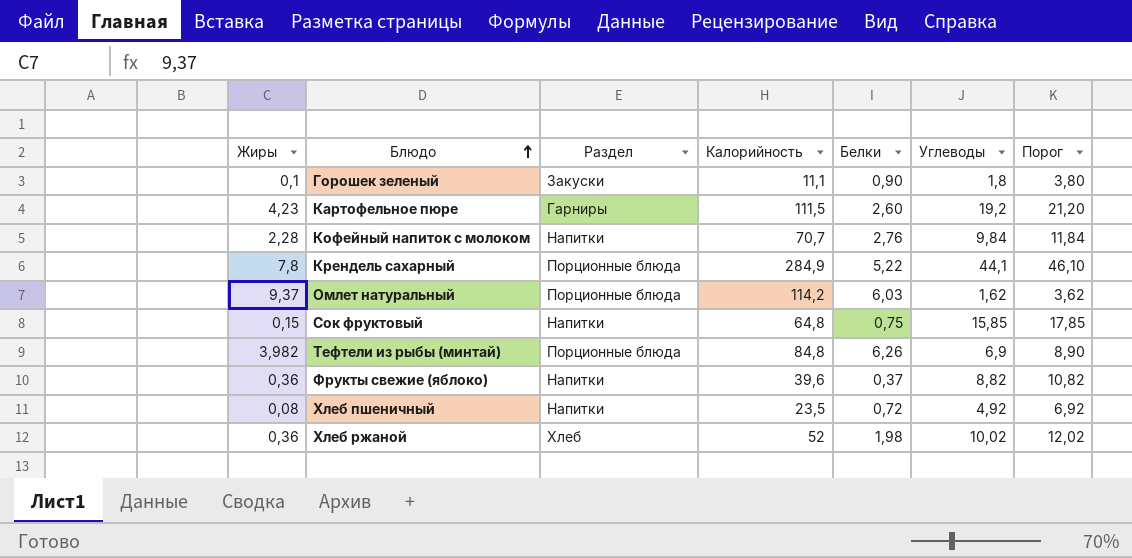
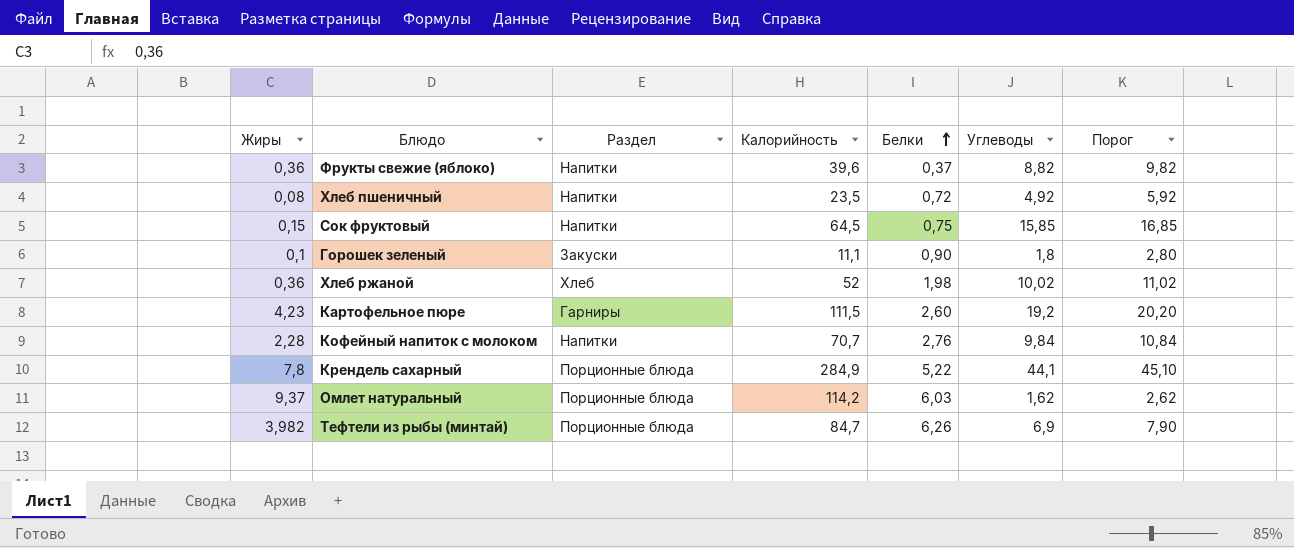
row order: Блюдо ascending -> Белки ascending
column Порог | formula: [Углеводы] + 2 -> [Углеводы] + 1
Сок фруктовый | Калорийность: 64,8 -> 64,5
Тефтели из рыбы (минтай) | Калорийность: 84,8 -> 84,7

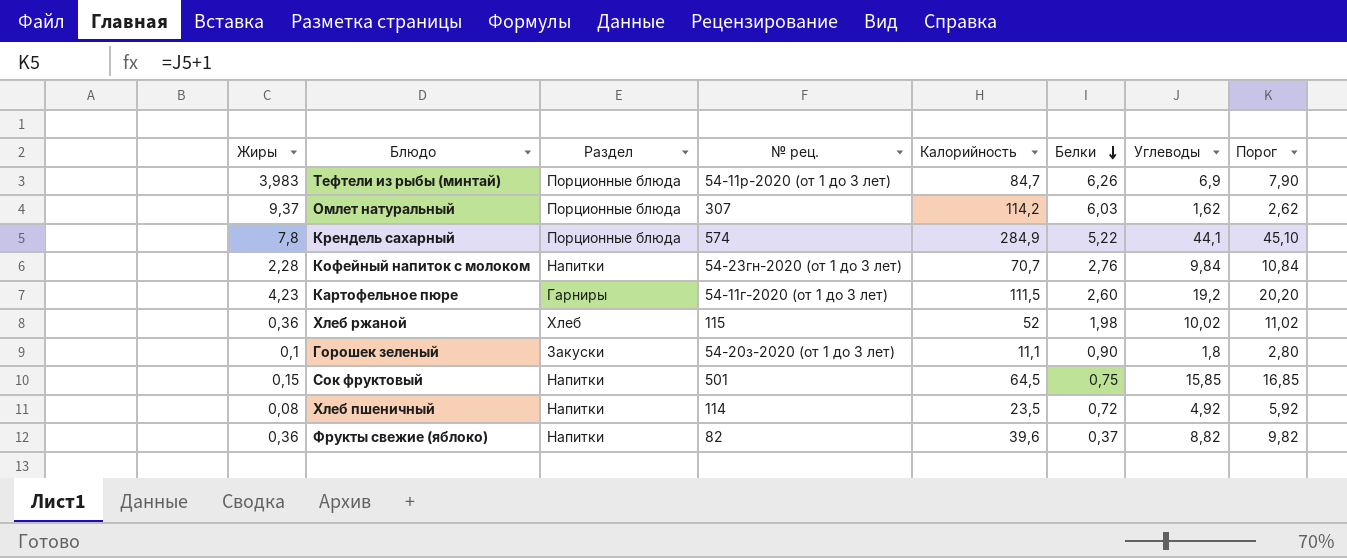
row order: Белки ascending -> Белки descending
column № рец. | position: none -> 4
Тефтели из рыбы (минтай) | Жиры: 3,982 -> 3,983

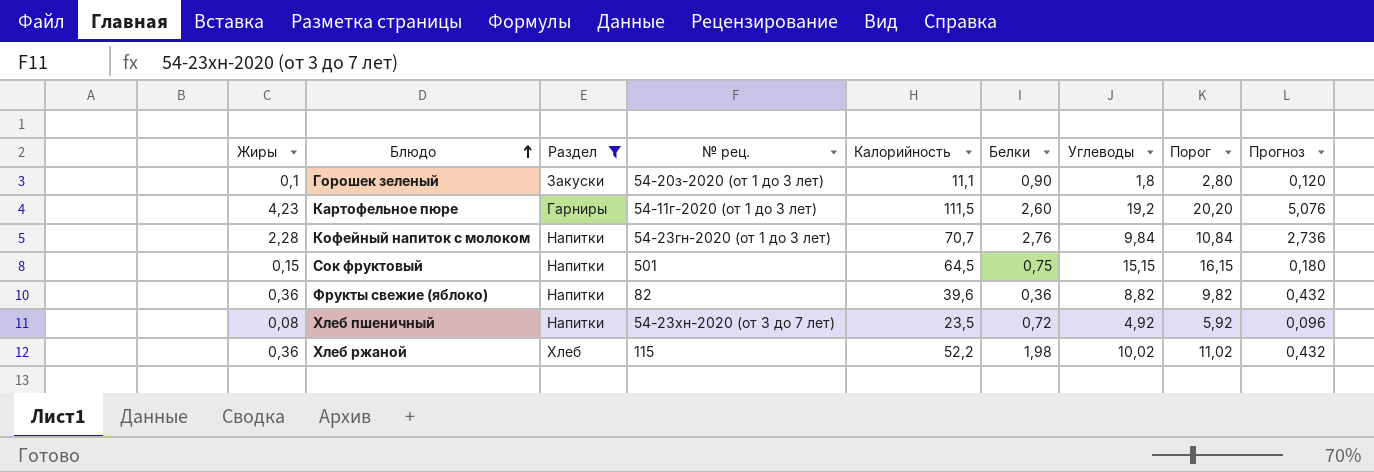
filter: none -> Раздел != Порционные блюда
row order: Белки descending -> Блюдо ascending
column Прогноз | formula: none -> [Жиры] * 1,2
Сок фруктовый | Углеводы: 15,85 -> 15,15
Сок фруктовый | Порог: 16,85 -> 16,15
Фрукты свежие (яблоко) | Белки: 0,37 -> 0,36
Хлеб пшеничный | № рец.: 114 -> 54-23хн-2020 (от 3 до 7 лет)
Хлеб ржаной | Калорийность: 52 -> 52,2

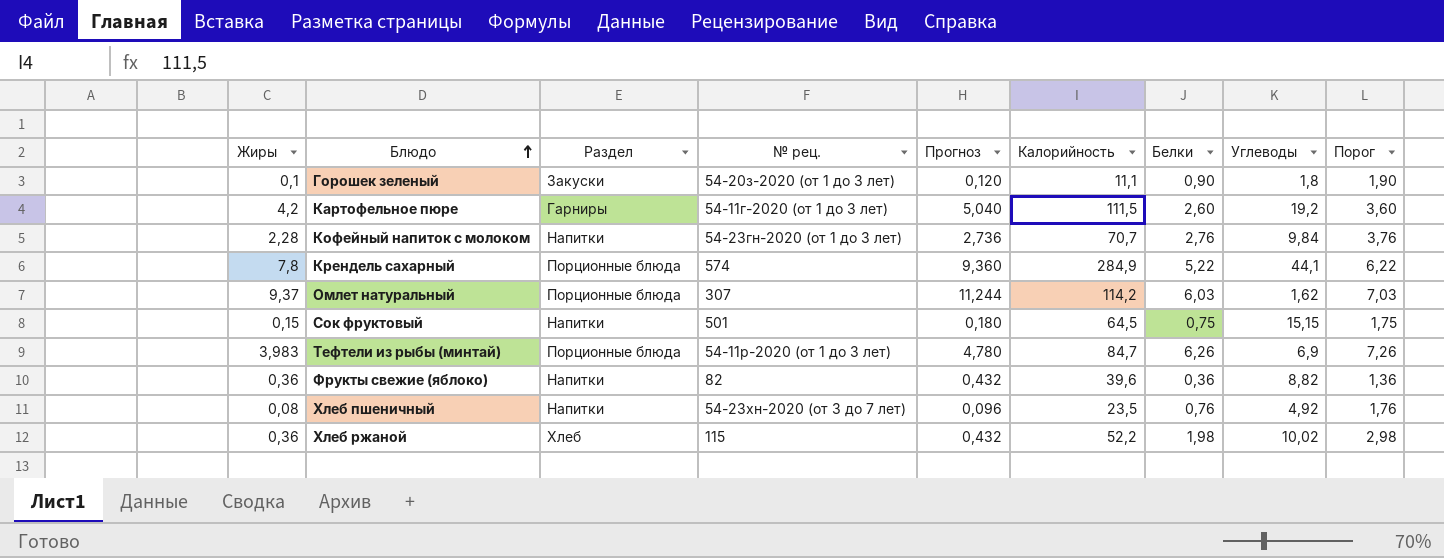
filter: Раздел != Порционные блюда -> none
column Прогноз | position: 9 -> 5
column Порог | formula: [Углеводы] + 1 -> [Белки] + 1
Картофельное пюре | Жиры: 4,23 -> 4,2
Картофельное пюре | Прогноз: 5,076 -> 5,040
Хлеб пшеничный | Белки: 0,72 -> 0,76

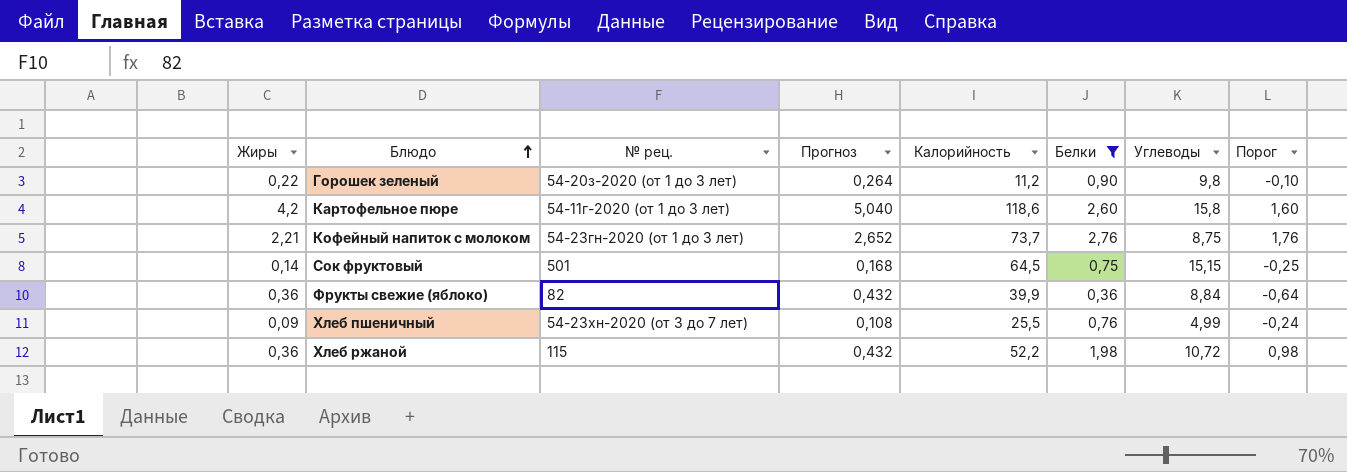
filter: none -> Белки <= 2,76
column Раздел | position: 3 -> none
column Порог | formula: [Белки] + 1 -> [Белки] - 1
Горошек зеленый | Жиры: 0,1 -> 0,22
Горошек зеленый | Прогноз: 0,120 -> 0,264
Горошек зеленый | Калорийность: 11,1 -> 11,2
Горошек зеленый | Углеводы: 1,8 -> 9,8
Картофельное пюре | Калорийность: 111,5 -> 118,6
Картофельное пюре | Углеводы: 19,2 -> 15,8
Кофейный напиток с молоком | Жиры: 2,28 -> 2,21
Кофейный напиток с молоком | Прогноз: 2,736 -> 2,652
Кофейный напиток с молоком | Калорийность: 70,7 -> 73,7
Кофейный напиток с молоком | Углеводы: 9,84 -> 8,75
Сок фруктовый | Жиры: 0,15 -> 0,14
Сок фруктовый | Прогноз: 0,180 -> 0,168
Фрукты свежие (яблоко) | Калорийность: 39,6 -> 39,9
Фрукты свежие (яблоко) | Углеводы: 8,82 -> 8,84
Хлеб пшеничный | Жиры: 0,08 -> 0,09
Хлеб пшеничный | Прогноз: 0,096 -> 0,108
Хлеб пшеничный | Калорийность: 23,5 -> 25,5
Хлеб пшеничный | Углеводы: 4,92 -> 4,99
Хлеб ржаной | Углеводы: 10,02 -> 10,72

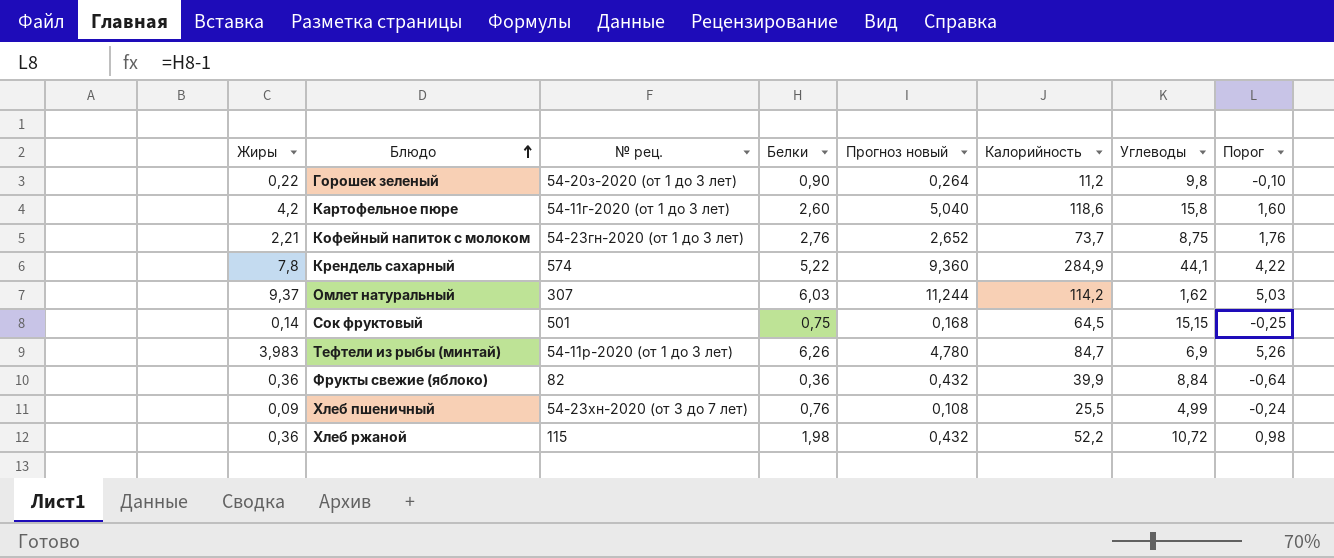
filter: Белки <= 2,76 -> none
column Белки | position: 6 -> 4
column name: Прогноз -> Прогноз новый

